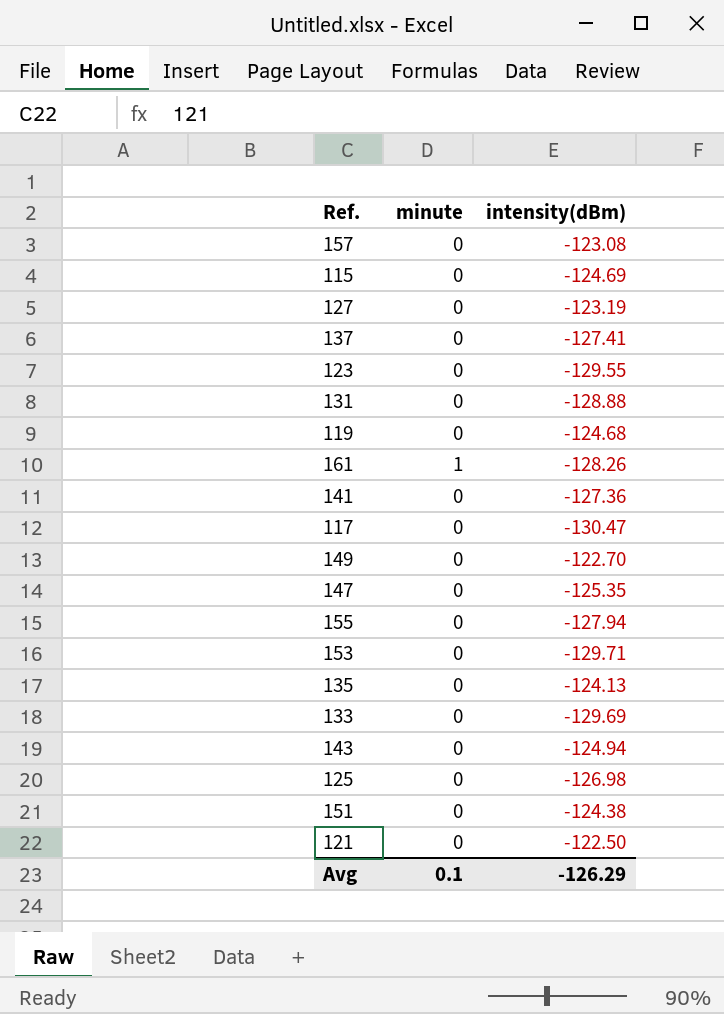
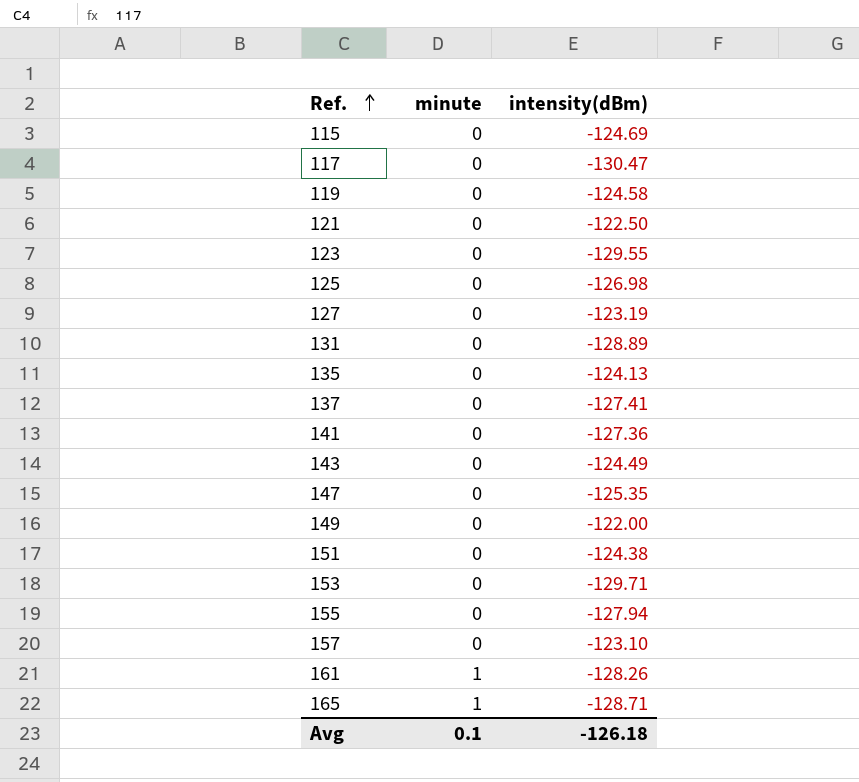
row order: none -> Ref. ascending
row 133: 0 | -129.69 -> none
119 | intensity(dBm): -124.68 -> -124.58
131 | intensity(dBm): -128.88 -> -128.89
143 | intensity(dBm): -124.94 -> -124.49
149 | intensity(dBm): -122.70 -> -122.00
157 | intensity(dBm): -123.08 -> -123.10
row 165: none -> 1 | -128.71
Avg | intensity(dBm): -126.29 -> -126.18

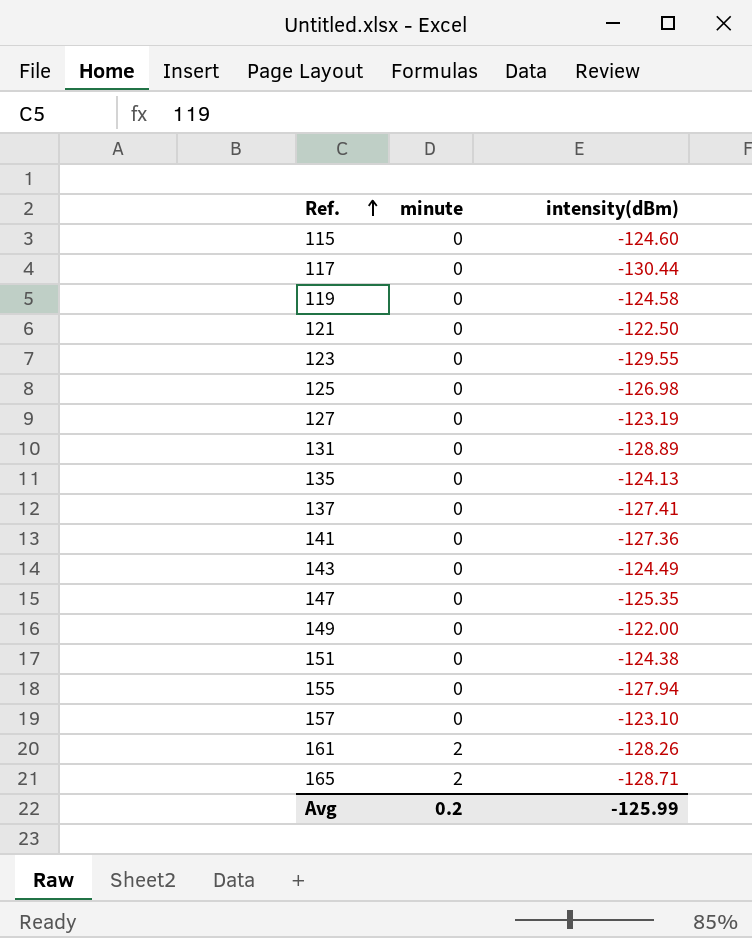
row 153: 0 | -129.71 -> none
115 | intensity(dBm): -124.69 -> -124.60
117 | intensity(dBm): -130.47 -> -130.44
161 | minute: 1 -> 2
165 | minute: 1 -> 2
Avg | minute: 0.1 -> 0.2
Avg | intensity(dBm): -126.18 -> -125.99

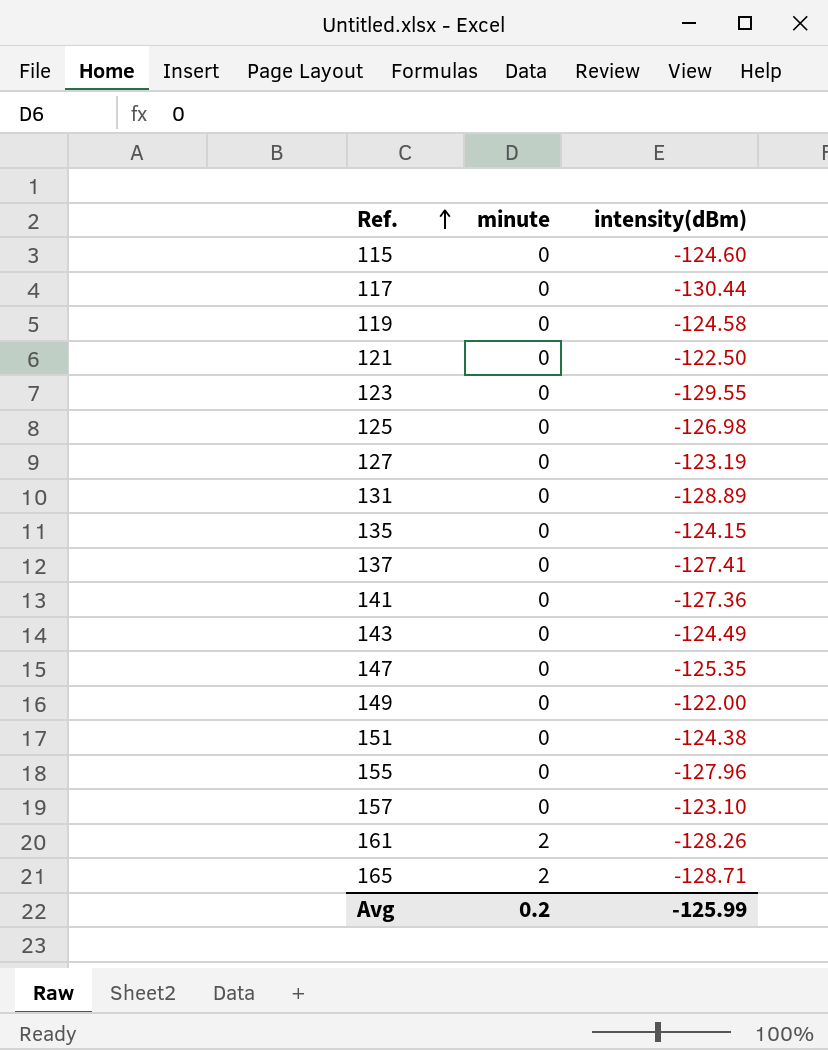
135 | intensity(dBm): -124.13 -> -124.15
155 | intensity(dBm): -127.94 -> -127.96

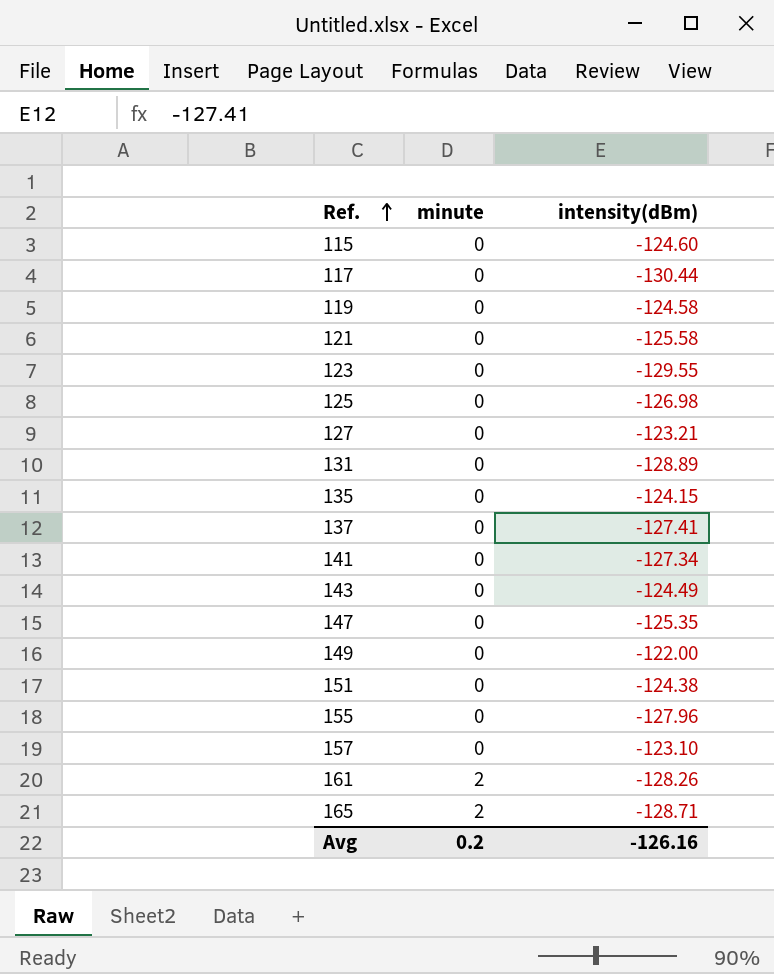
121 | intensity(dBm): -122.50 -> -125.58
127 | intensity(dBm): -123.19 -> -123.21
141 | intensity(dBm): -127.36 -> -127.34
Avg | intensity(dBm): -125.99 -> -126.16

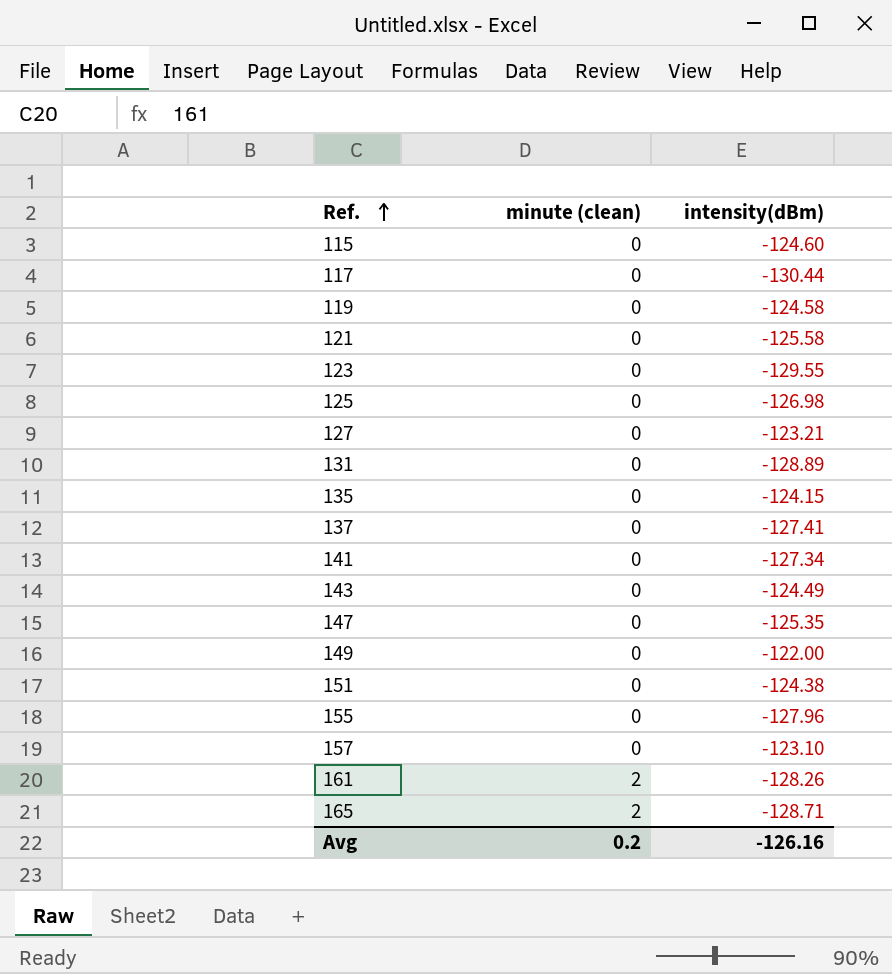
column name: minute -> minute (clean)

